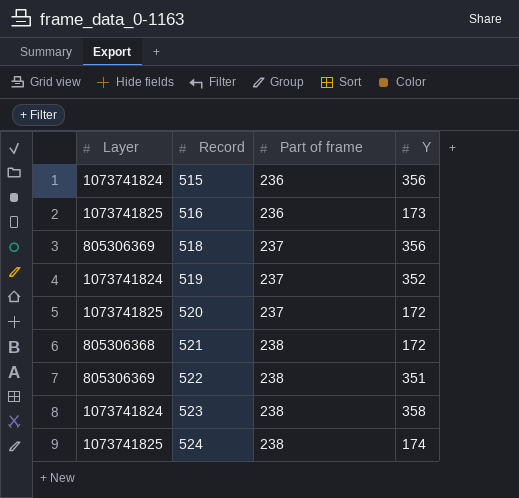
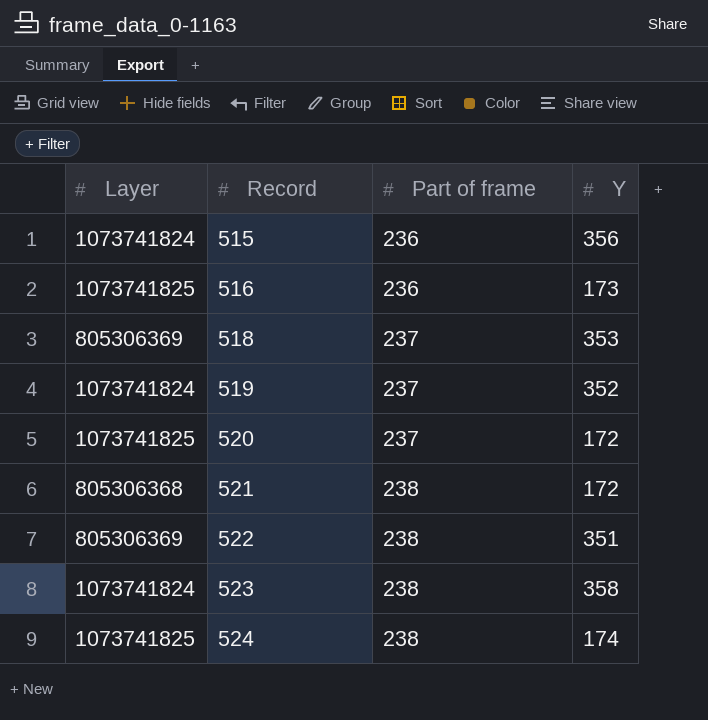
518 | Y: 356 -> 353

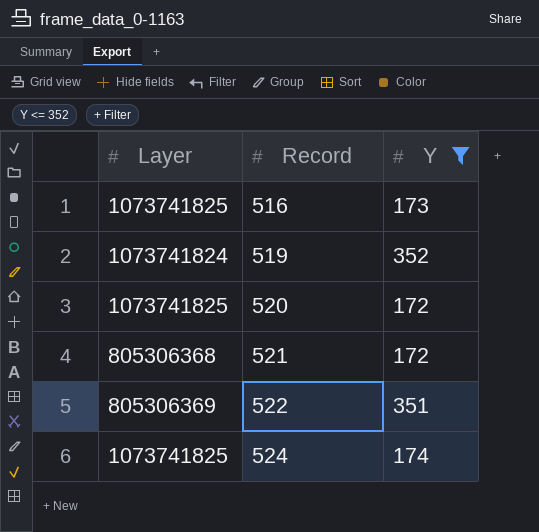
filter: none -> Y <= 352
column Part of frame | position: 3 -> none

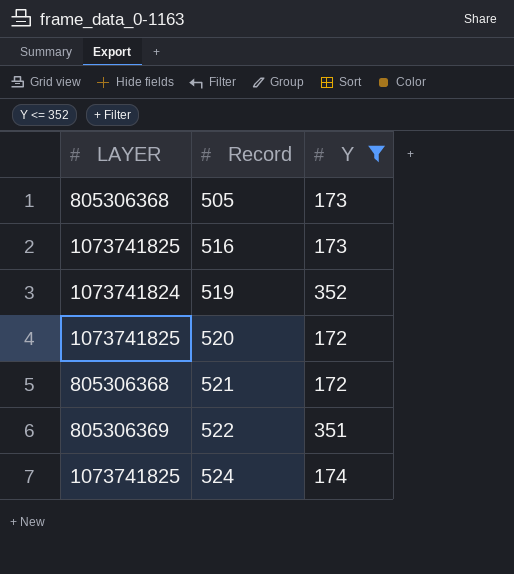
column name: Layer -> LAYER
row 505: none -> 805306368 | 173

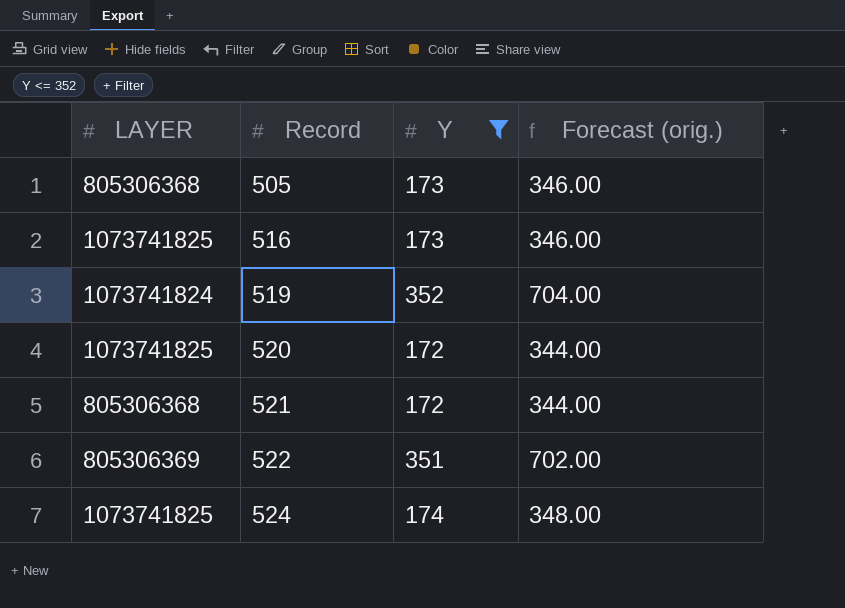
column Forecast (orig.) | formula: none -> [Y] * 2

